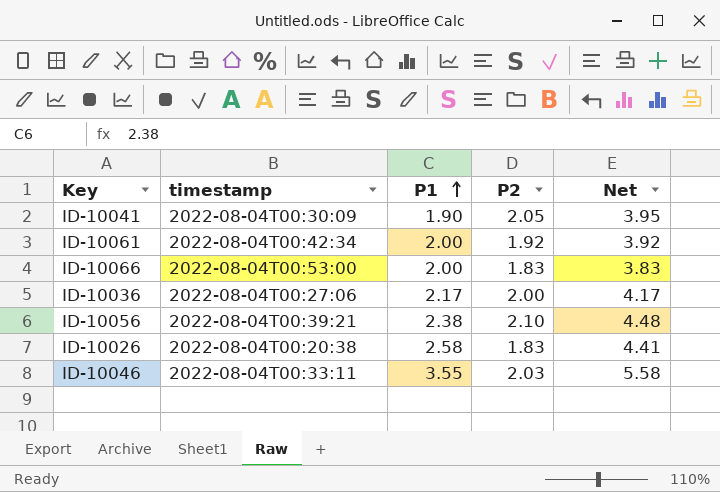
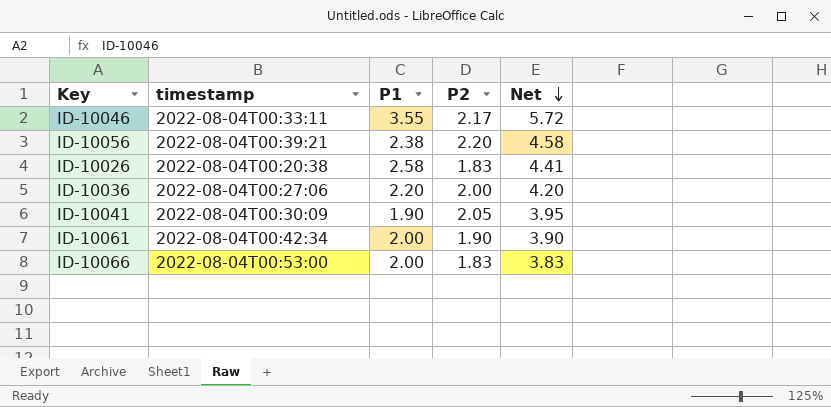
row order: P1 ascending -> Net descending
ID-10046 | P2: 2.03 -> 2.17
ID-10046 | Net: 5.58 -> 5.72
ID-10056 | P2: 2.10 -> 2.20
ID-10056 | Net: 4.48 -> 4.58
ID-10036 | P1: 2.17 -> 2.20
ID-10036 | Net: 4.17 -> 4.20
ID-10061 | P2: 1.92 -> 1.90
ID-10061 | Net: 3.92 -> 3.90

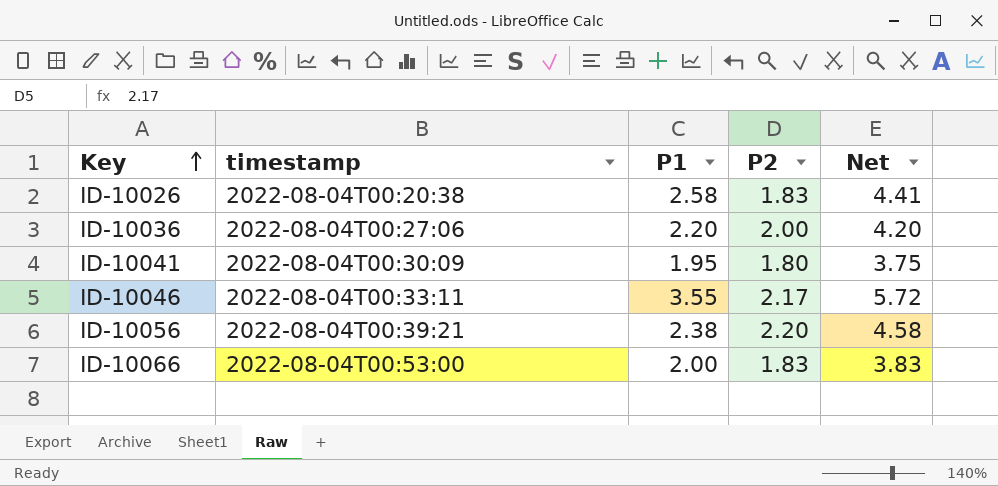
row order: Net descending -> Key ascending
row ID-10061: 2022-08-04T00:42:34 | 2.00 | 1.90 | 3.90 -> none
ID-10041 | P1: 1.90 -> 1.95
ID-10041 | P2: 2.05 -> 1.80
ID-10041 | Net: 3.95 -> 3.75

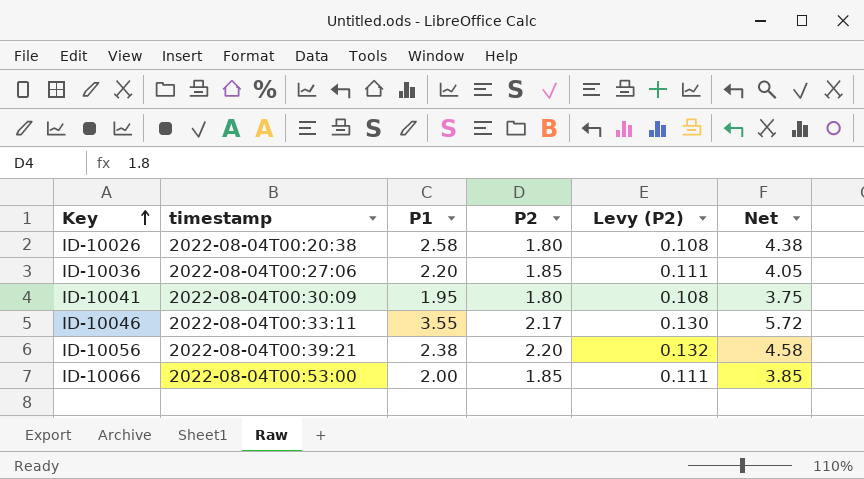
column Levy (P2) | formula: none -> [P2] * 0.06
ID-10026 | P2: 1.83 -> 1.80
ID-10026 | Net: 4.41 -> 4.38
ID-10036 | P2: 2.00 -> 1.85
ID-10036 | Net: 4.20 -> 4.05
ID-10066 | P2: 1.83 -> 1.85
ID-10066 | Net: 3.83 -> 3.85

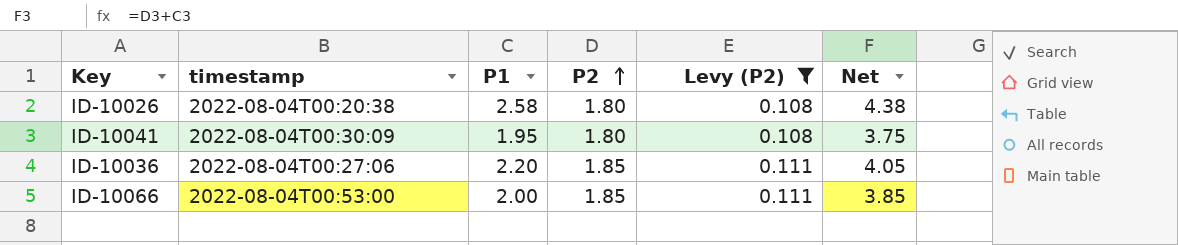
filter: none -> Levy (P2) <= 0.111
row order: Key ascending -> P2 ascending

